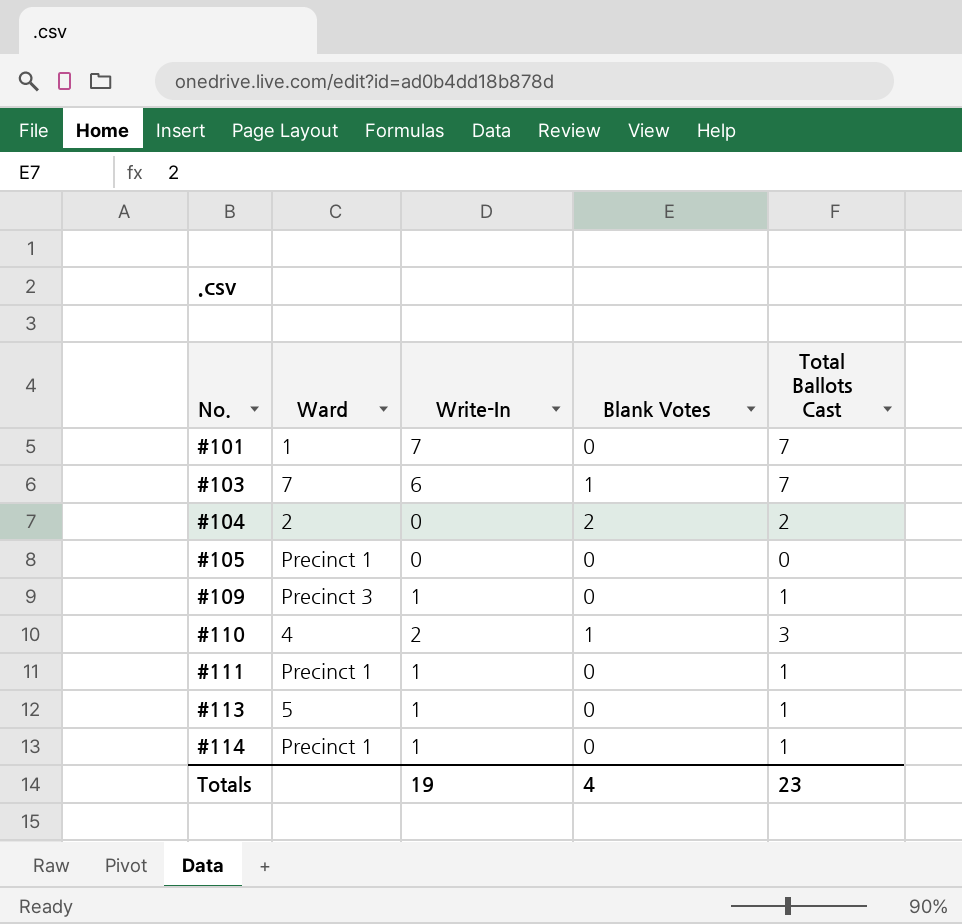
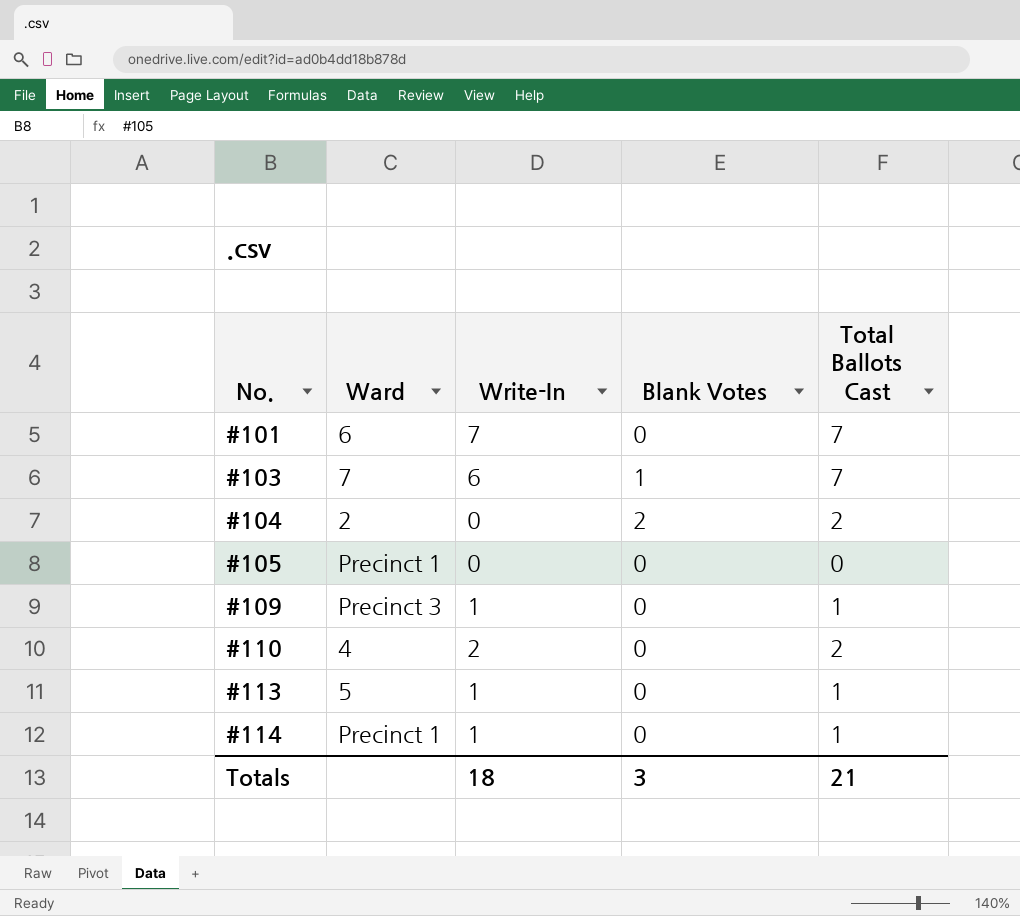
row #111: Precinct 1 | 1 | 0 | 1 -> none
#101 | Ward: 1 -> 6
#110 | Blank Votes: 1 -> 0
#110 | Total Ballots Cast: 3 -> 2
Totals | Write-In: 19 -> 18
Totals | Blank Votes: 4 -> 3
Totals | Total Ballots Cast: 23 -> 21

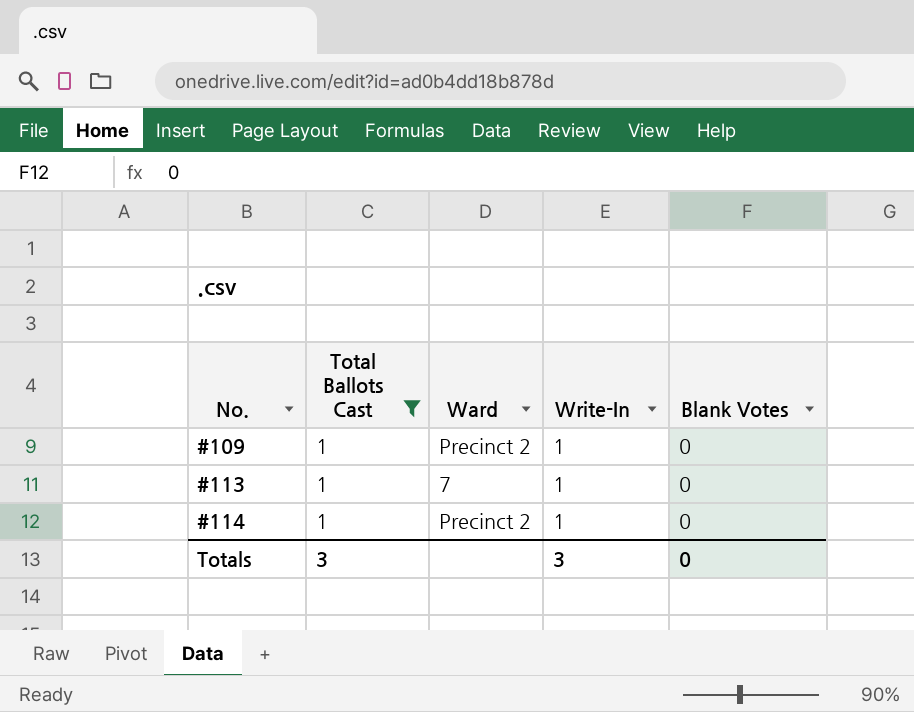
filter: none -> Total Ballots Cast = 1
column Total Ballots Cast | position: 5 -> 2
#109 | Ward: Precinct 3 -> Precinct 2
#113 | Ward: 5 -> 7
#114 | Ward: Precinct 1 -> Precinct 2
Totals | Total Ballots Cast: 21 -> 3
Totals | Write-In: 18 -> 3
Totals | Blank Votes: 3 -> 0

